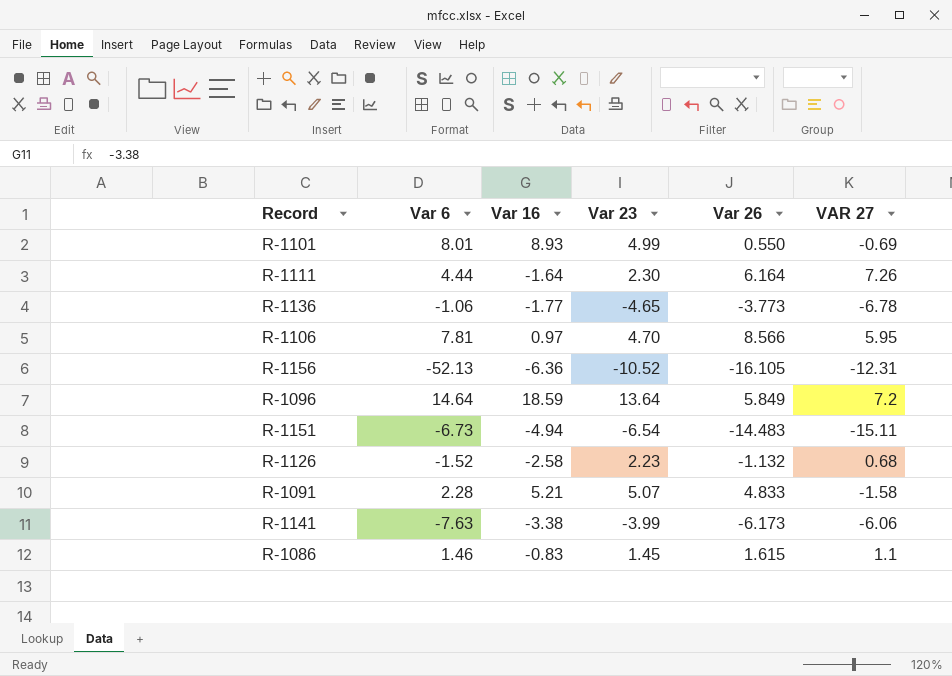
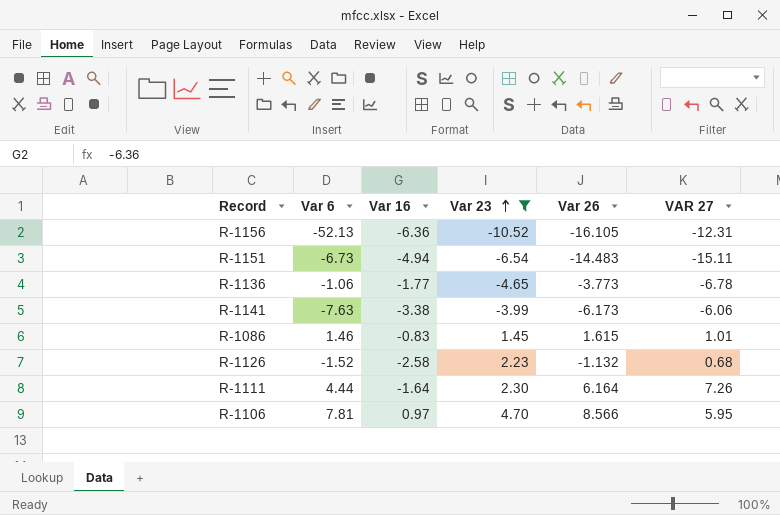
filter: none -> Var 23 <= 4.70
row order: none -> Var 23 ascending
R-1086 | VAR 27: 1.1 -> 1.01

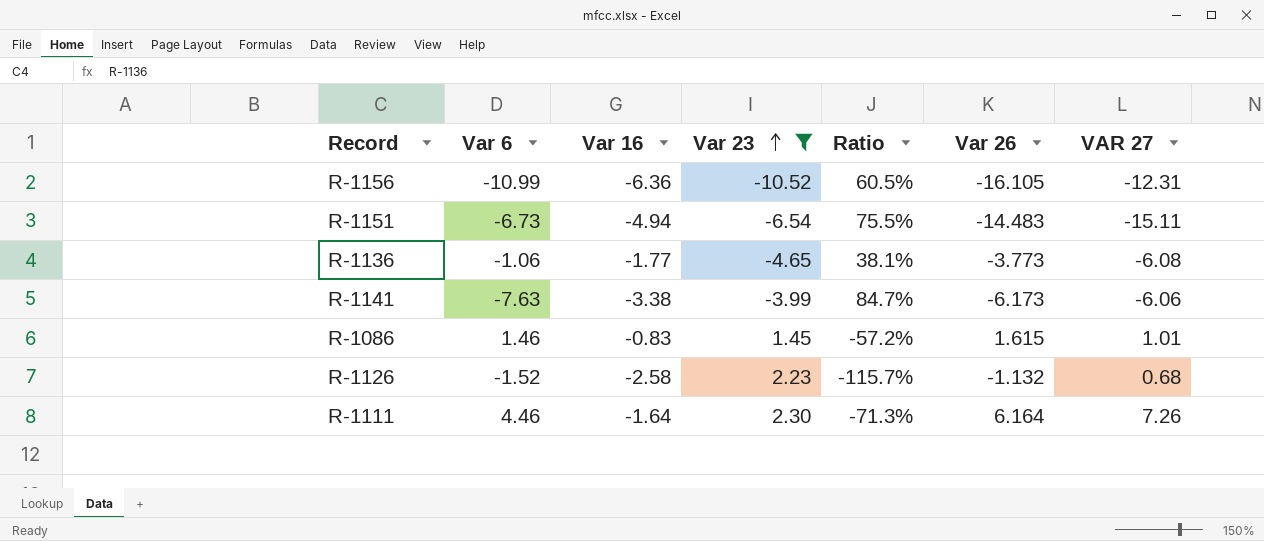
column Ratio | formula: none -> [Var 16] / [Var 23]
row R-1106: 7.81 | 0.97 | 4.70 | 8.566 | 5.95 -> none
R-1156 | Var 6: -52.13 -> -10.99
R-1136 | VAR 27: -6.78 -> -6.08
R-1111 | Var 6: 4.44 -> 4.46

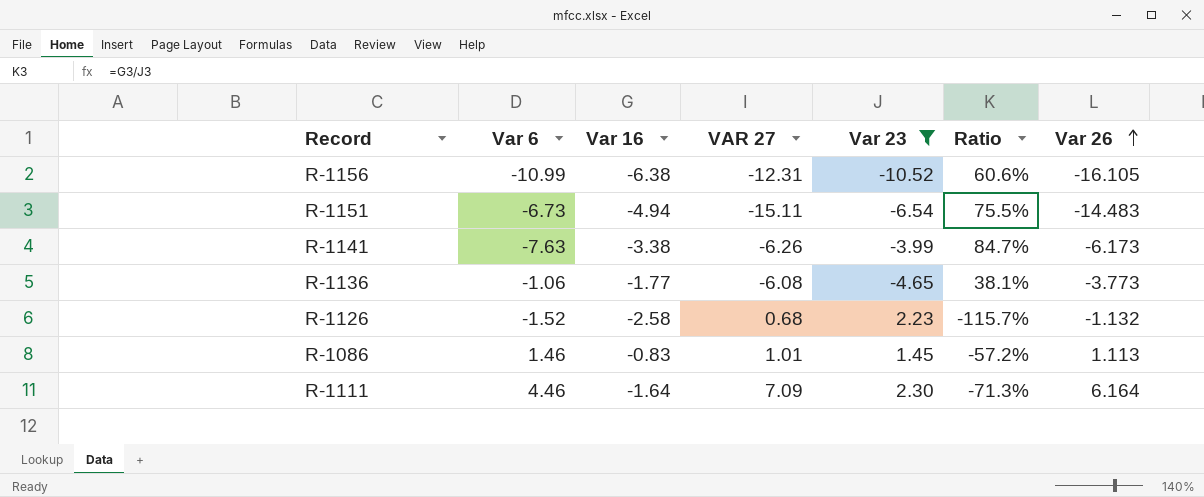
row order: Var 23 ascending -> Var 26 ascending
column VAR 27 | position: 7 -> 4
R-1156 | Var 16: -6.36 -> -6.38
R-1156 | Ratio: 60.5% -> 60.6%
R-1141 | VAR 27: -6.06 -> -6.26
R-1086 | Var 26: 1.615 -> 1.113
R-1111 | VAR 27: 7.26 -> 7.09

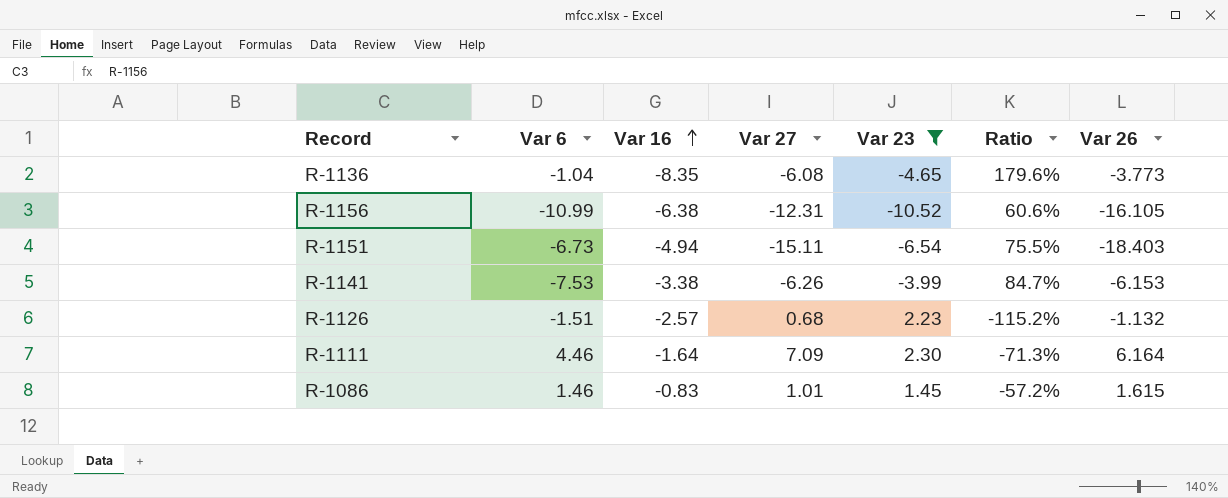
row order: Var 26 ascending -> Var 16 ascending
column name: VAR 27 -> Var 27
R-1136 | Var 6: -1.06 -> -1.04
R-1136 | Var 16: -1.77 -> -8.35
R-1136 | Ratio: 38.1% -> 179.6%
R-1151 | Var 26: -14.483 -> -18.403
R-1141 | Var 6: -7.63 -> -7.53
R-1141 | Var 26: -6.173 -> -6.153
R-1126 | Var 6: -1.52 -> -1.51
R-1126 | Var 16: -2.58 -> -2.57
R-1126 | Ratio: -115.7% -> -115.2%
R-1086 | Var 26: 1.113 -> 1.615

